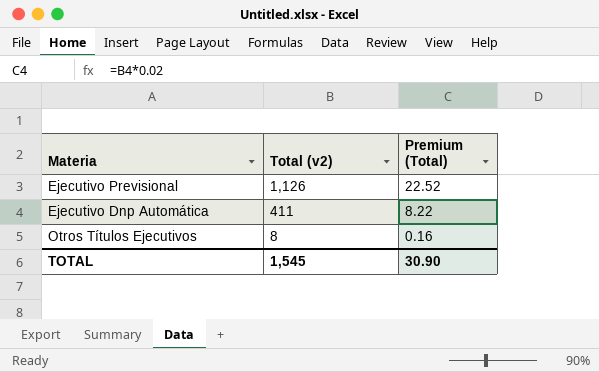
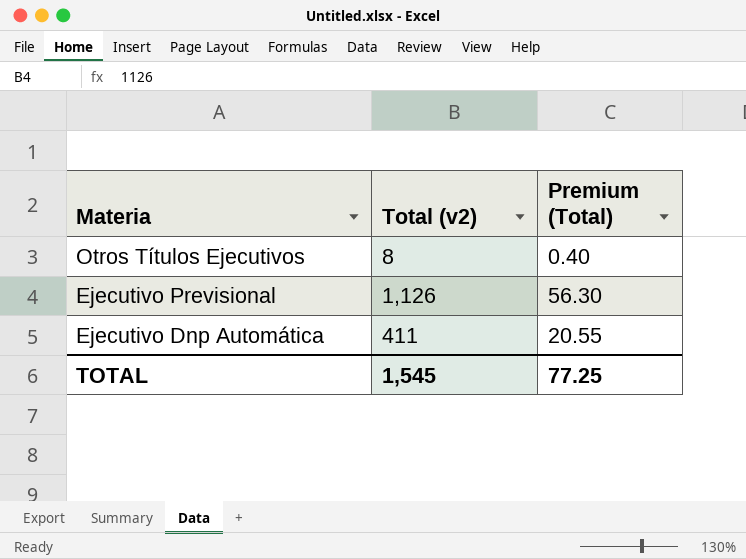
row order: Total (v2) descending -> Materia descending
column Premium (Total) | formula: [Total (v2)] * 0.02 -> [Total (v2)] * 0.05
TOTAL | Premium (Total): 30.90 -> 77.25

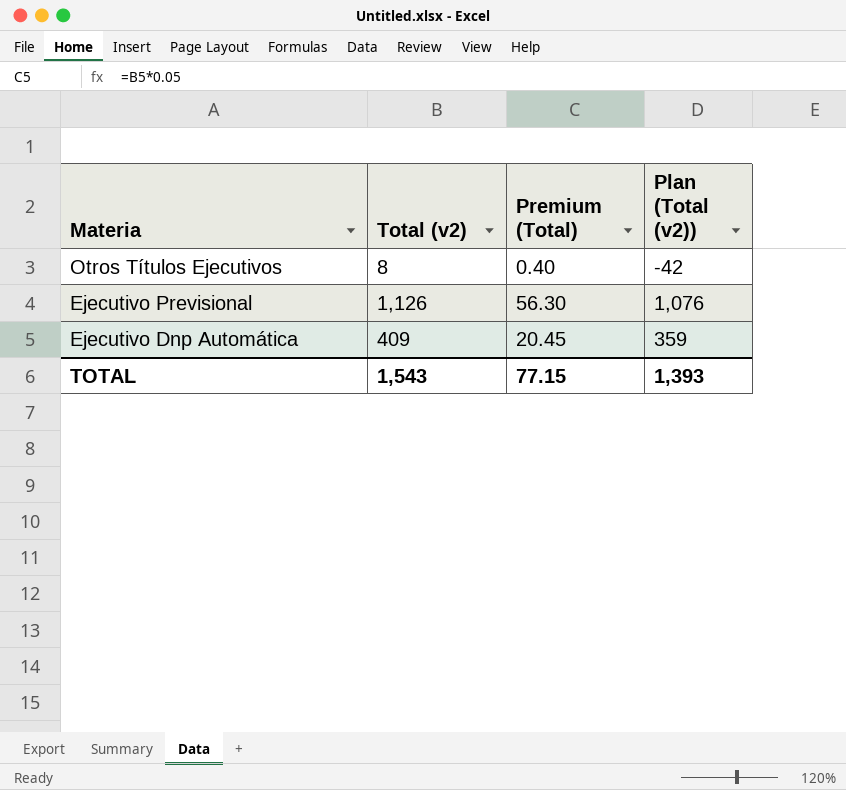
column Plan (Total (v2)) | formula: none -> [Total (v2)] - 50
Ejecutivo Dnp Automática | Total (v2): 411 -> 409
Ejecutivo Dnp Automática | Premium (Total): 20.55 -> 20.45
TOTAL | Total (v2): 1,545 -> 1,543
TOTAL | Premium (Total): 77.25 -> 77.15

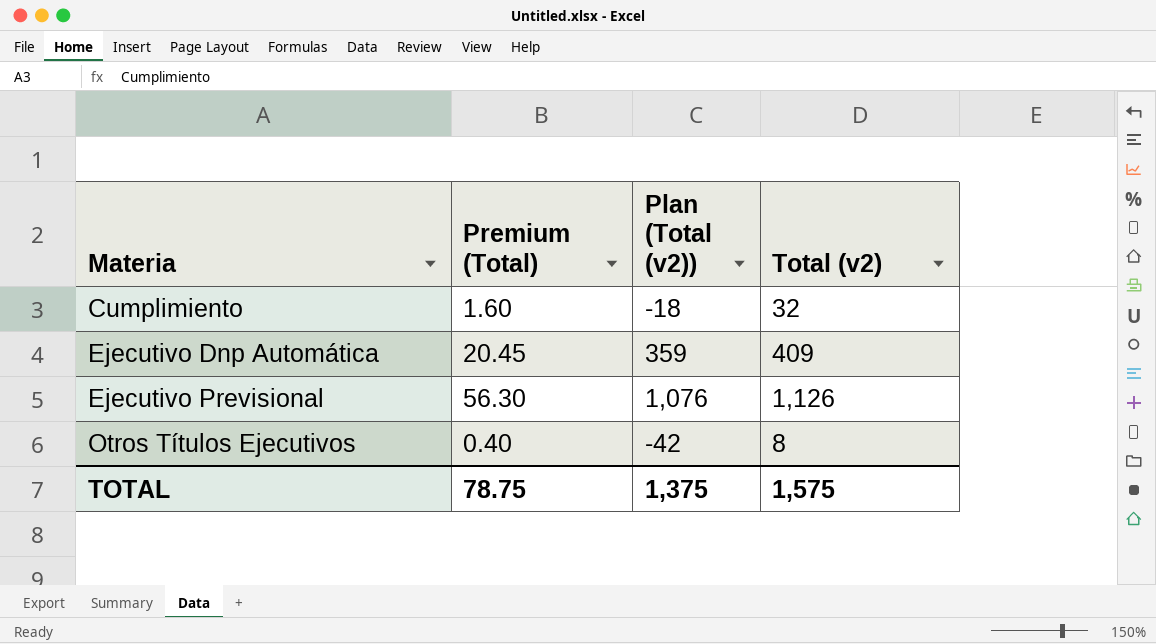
row order: Materia descending -> Materia ascending
column Total (v2) | position: 2 -> 4
row Cumplimiento: none -> 1.60 | -18 | 32
TOTAL | Premium (Total): 77.15 -> 78.75
TOTAL | Plan (Total (v2)): 1,393 -> 1,375
TOTAL | Total (v2): 1,543 -> 1,575

